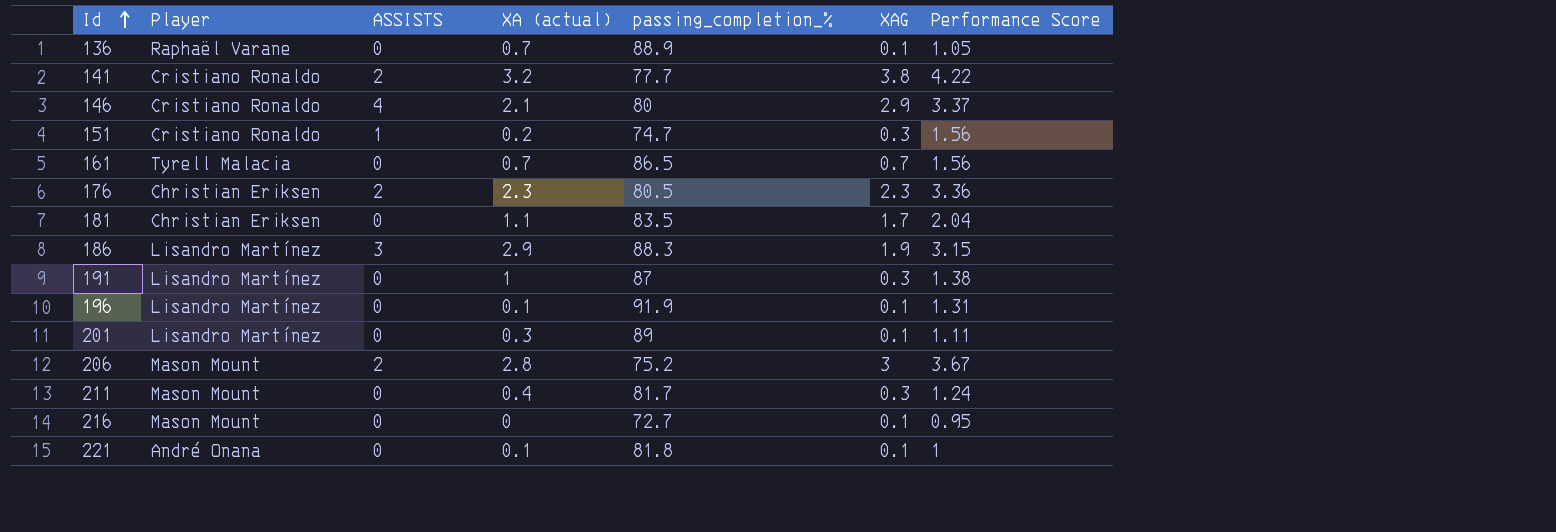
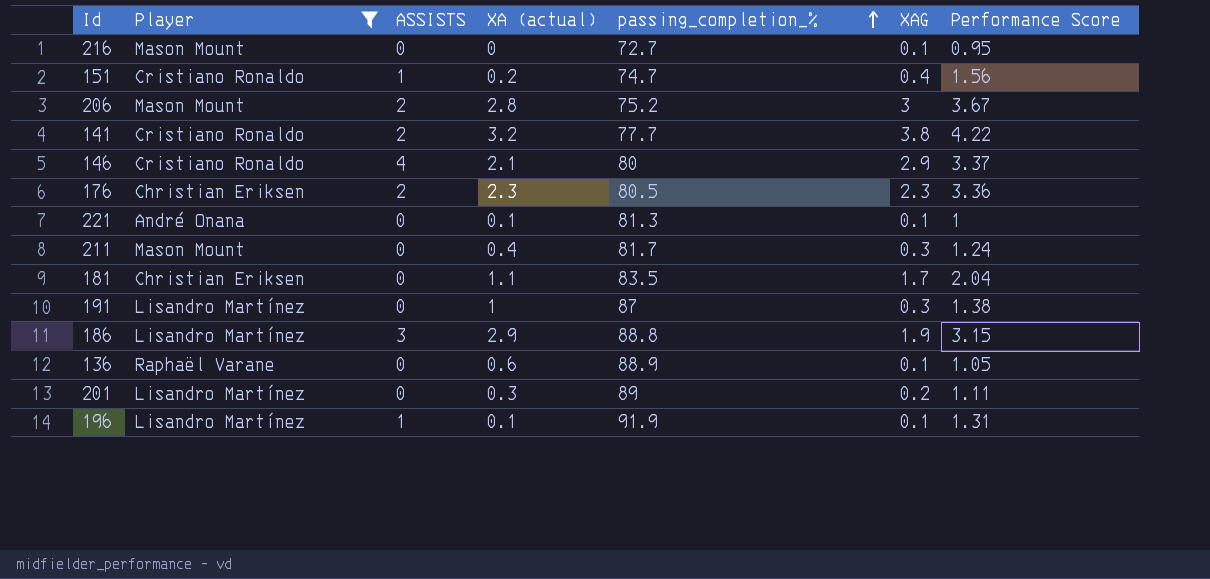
filter: none -> Player != Tyrell Malacia
row order: Id ascending -> passing_completion_% ascending
151 | XAG: 0.3 -> 0.4
221 | passing_completion_%: 81.8 -> 81.3
186 | passing_completion_%: 88.3 -> 88.8
136 | XA (actual): 0.7 -> 0.6
201 | XAG: 0.1 -> 0.2
196 | ASSISTS: 0 -> 1

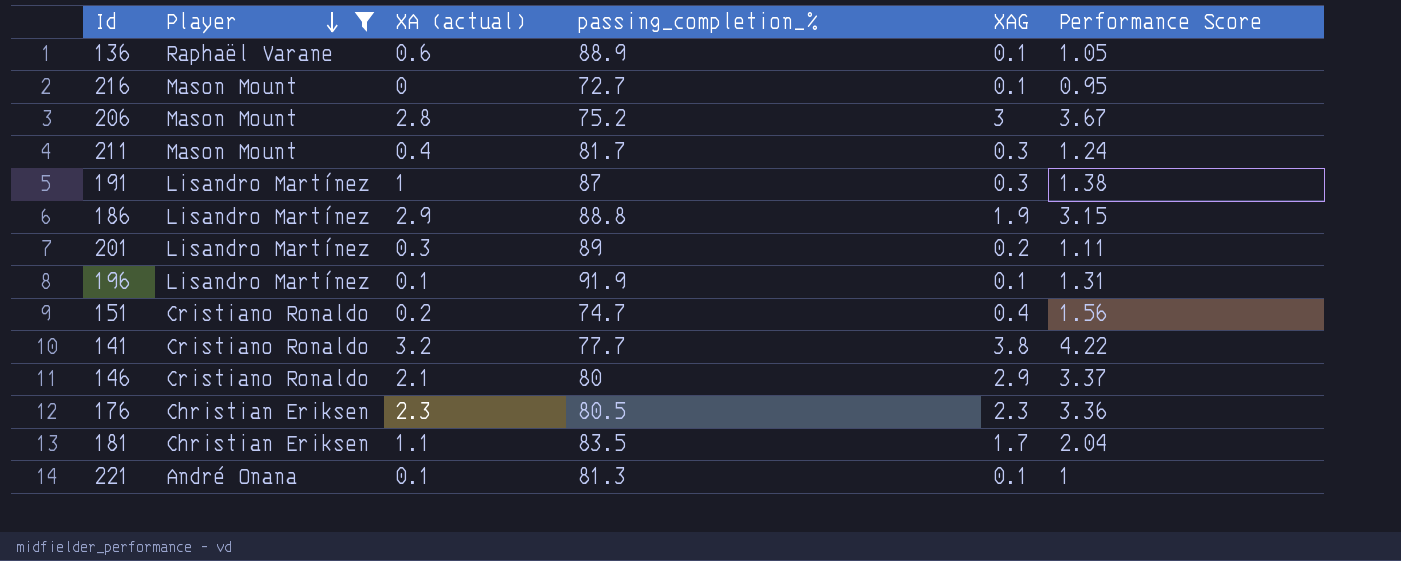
row order: passing_completion_% ascending -> Player descending
column ASSISTS | position: 3 -> none

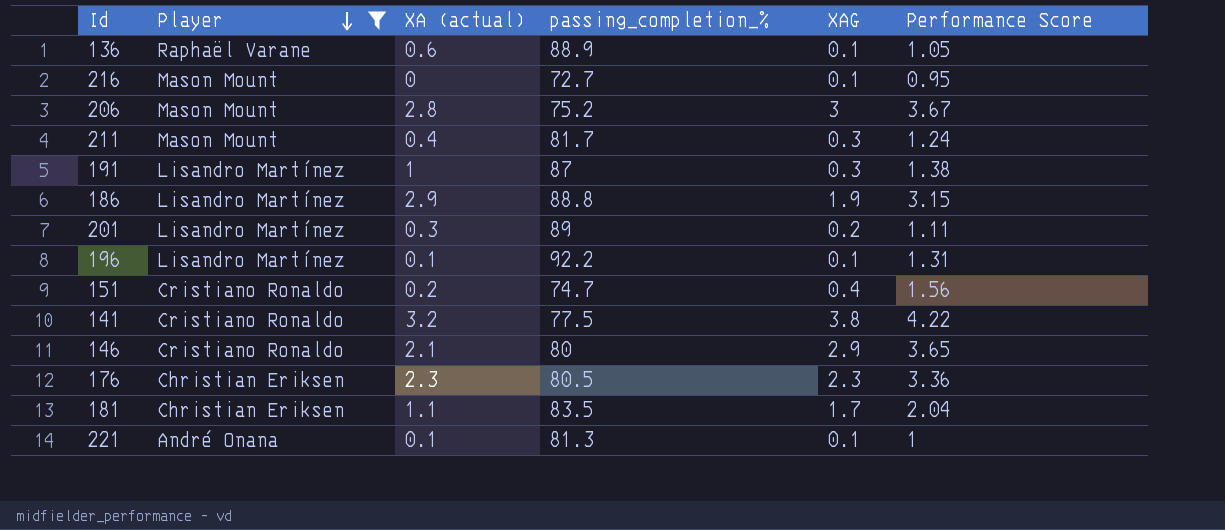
196 | passing_completion_%: 91.9 -> 92.2
141 | passing_completion_%: 77.7 -> 77.5
146 | Performance Score: 3.37 -> 3.65

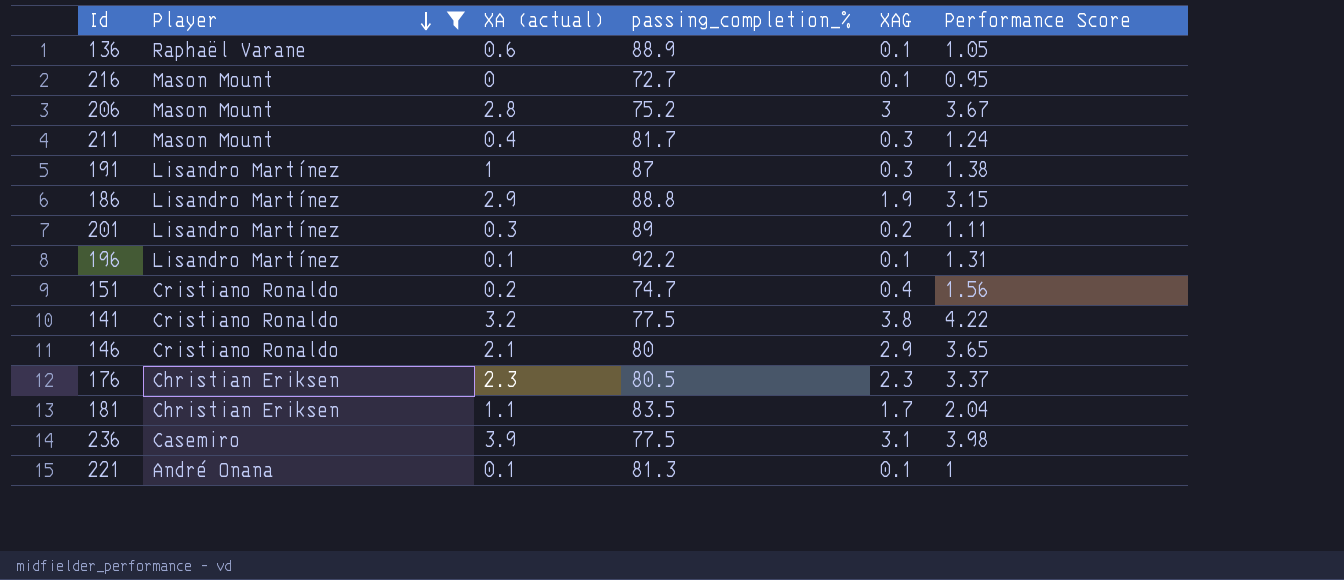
176 | Performance Score: 3.36 -> 3.37
row 236: none -> Casemiro | 3.9 | 77.5 | 3.1 | 3.98

